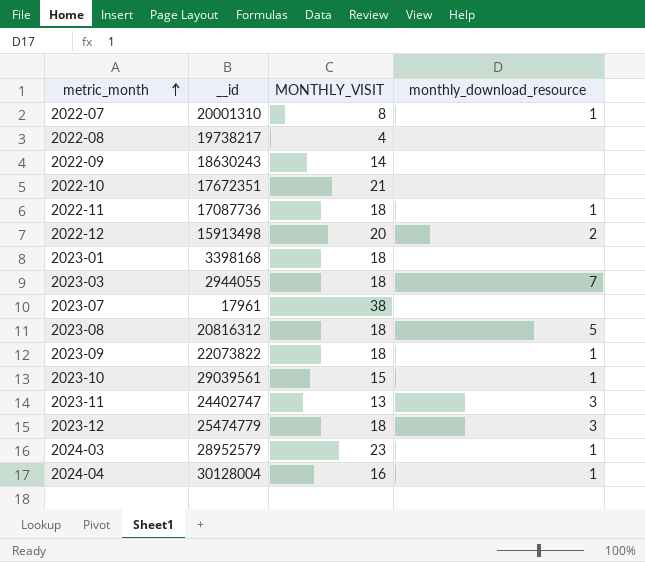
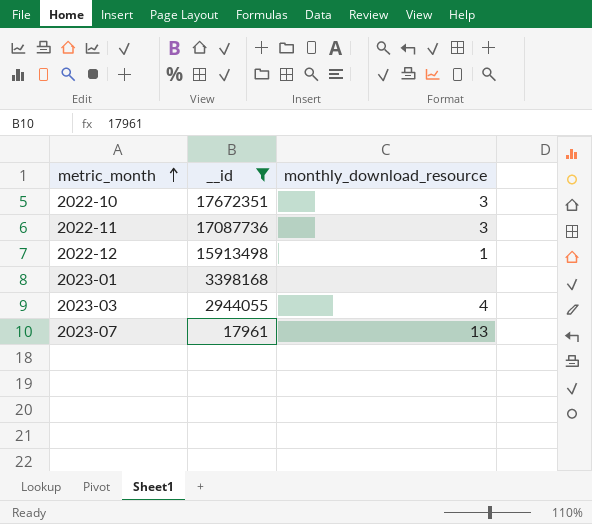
filter: none -> __id <= 17672351
column MONTHLY_VISIT | position: 3 -> none
2022-10 | monthly_download_resource: none -> 3
2022-11 | monthly_download_resource: 1 -> 3
2022-12 | monthly_download_resource: 2 -> 1
2023-03 | monthly_download_resource: 7 -> 4
2023-07 | monthly_download_resource: none -> 13

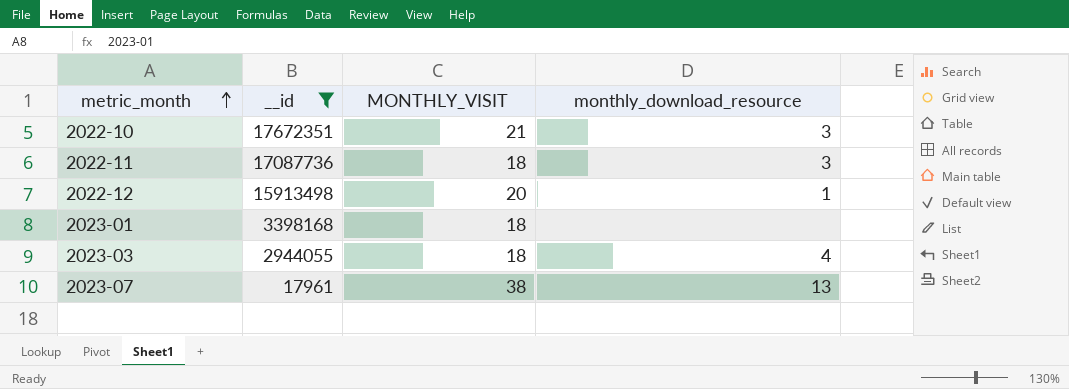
column MONTHLY_VISIT | position: none -> 3

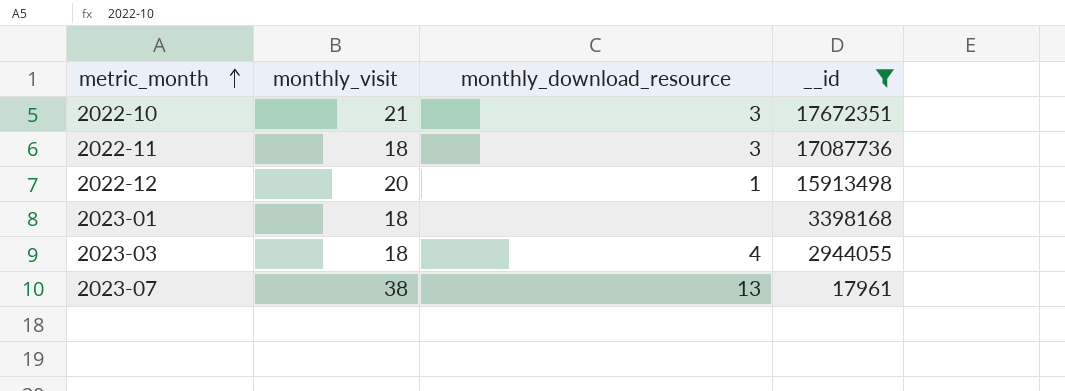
column name: MONTHLY_VISIT -> monthly_visit
column __id | position: 2 -> 4

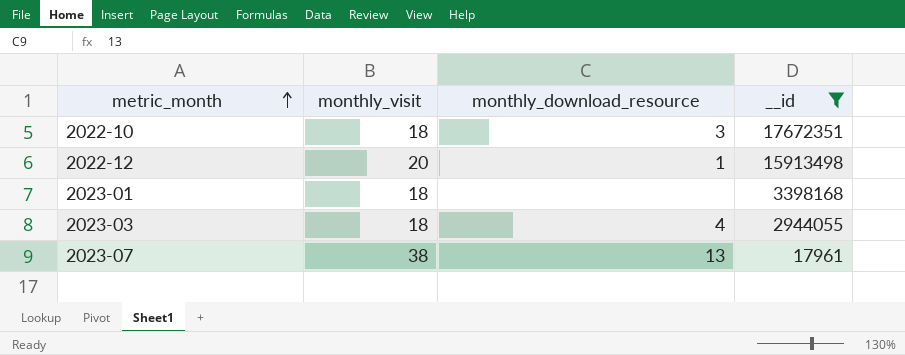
row 2022-11: 18 | 3 | 17087736 -> none
2022-10 | monthly_visit: 21 -> 18

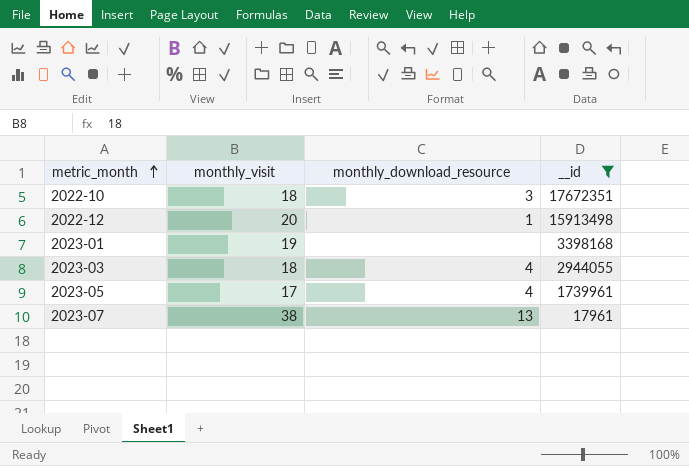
2023-01 | monthly_visit: 18 -> 19
row 2023-05: none -> 17 | 4 | 1739961

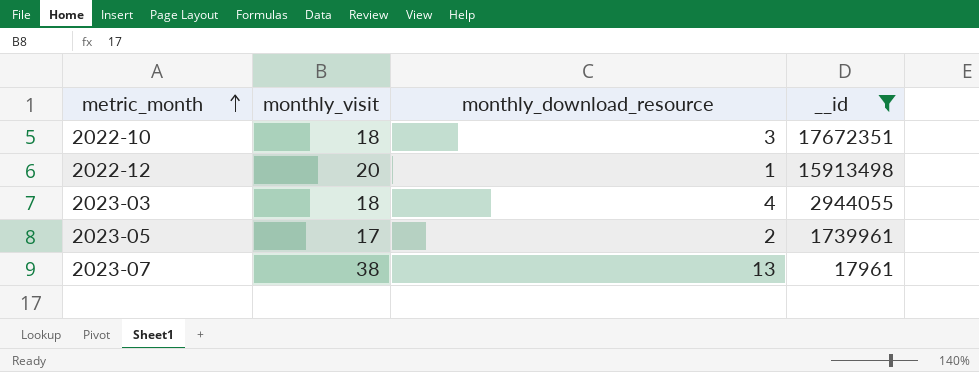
row 2023-01: 19 | none | 3398168 -> none
2023-05 | monthly_download_resource: 4 -> 2

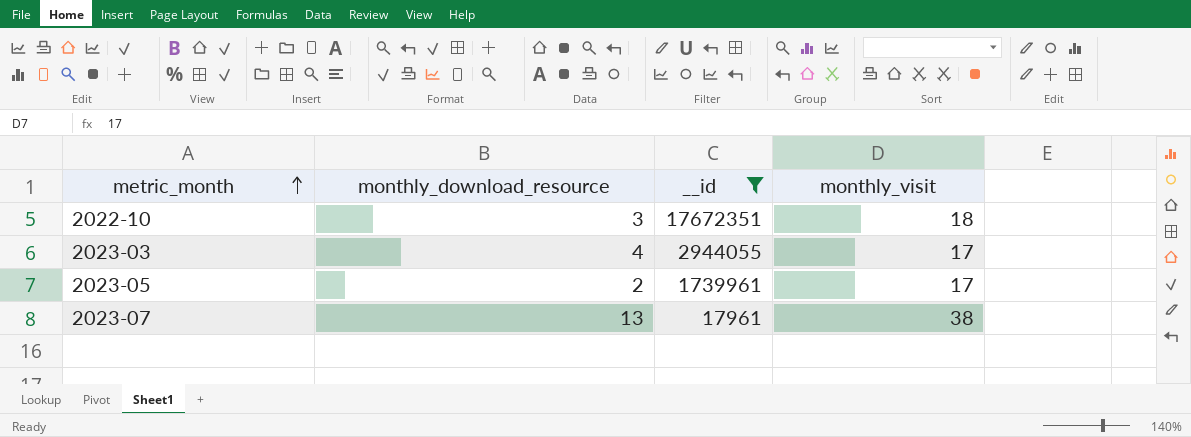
column monthly_visit | position: 2 -> 4
row 2022-12: 20 | 1 | 15913498 -> none
2023-03 | monthly_visit: 18 -> 17

